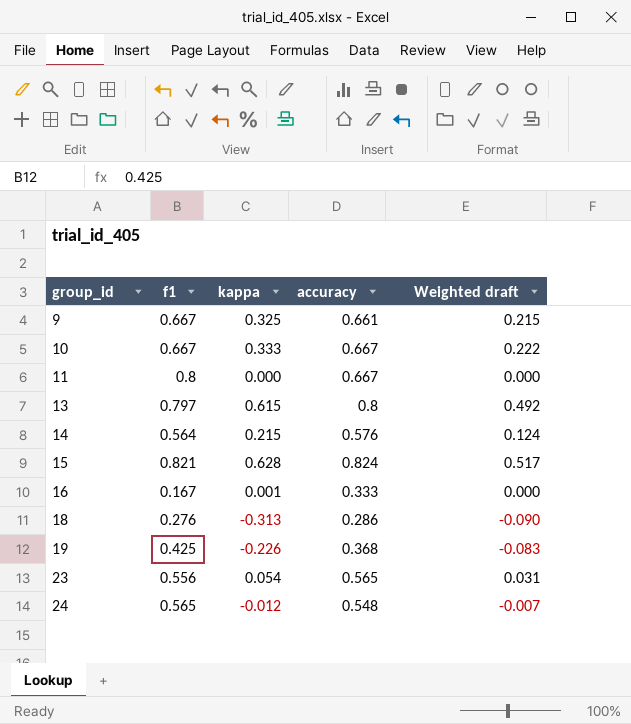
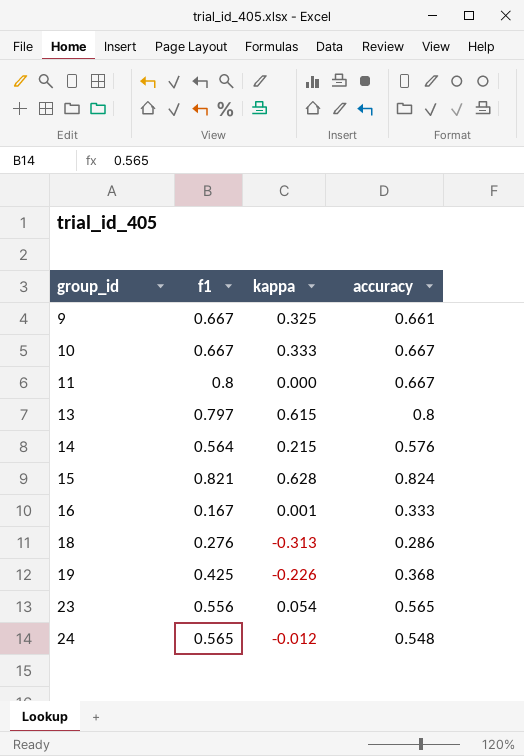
column Weighted draft | formula: [kappa] * [accuracy] -> none

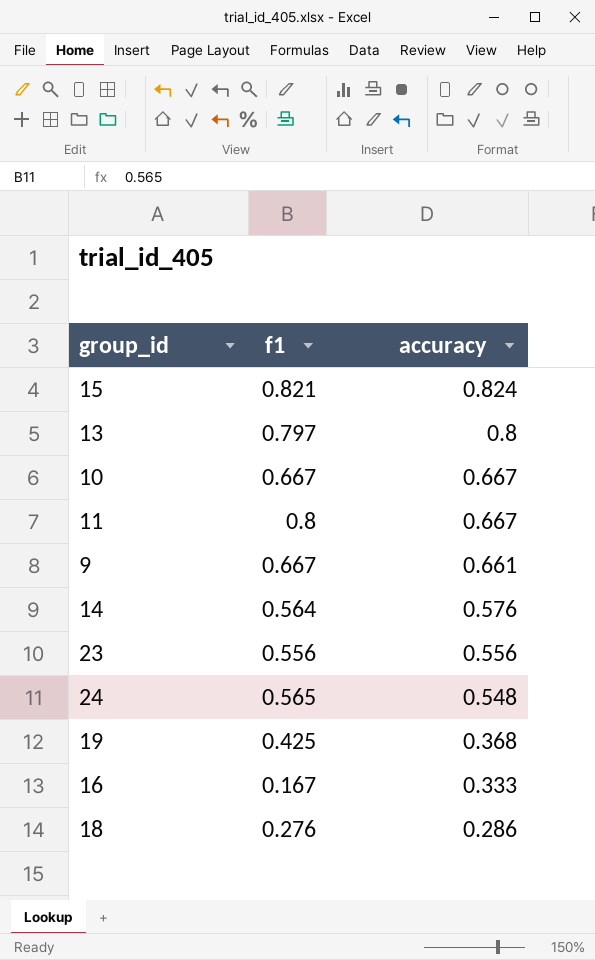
row order: group_id ascending -> accuracy descending
column kappa | position: 3 -> none
23 | accuracy: 0.565 -> 0.556

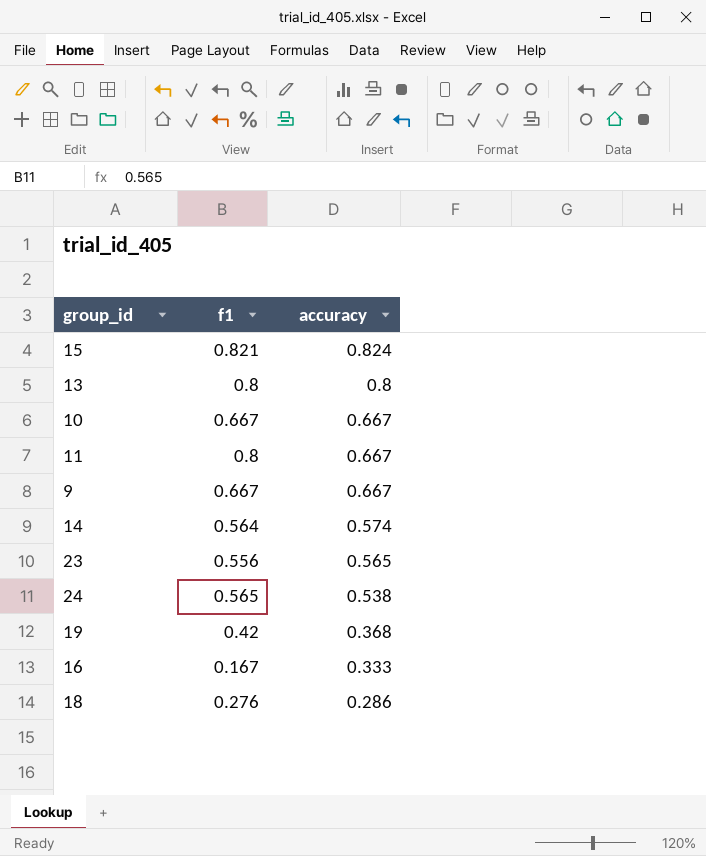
13 | f1: 0.797 -> 0.8
9 | accuracy: 0.661 -> 0.667
14 | accuracy: 0.576 -> 0.574
23 | accuracy: 0.556 -> 0.565
24 | accuracy: 0.548 -> 0.538
19 | f1: 0.425 -> 0.42

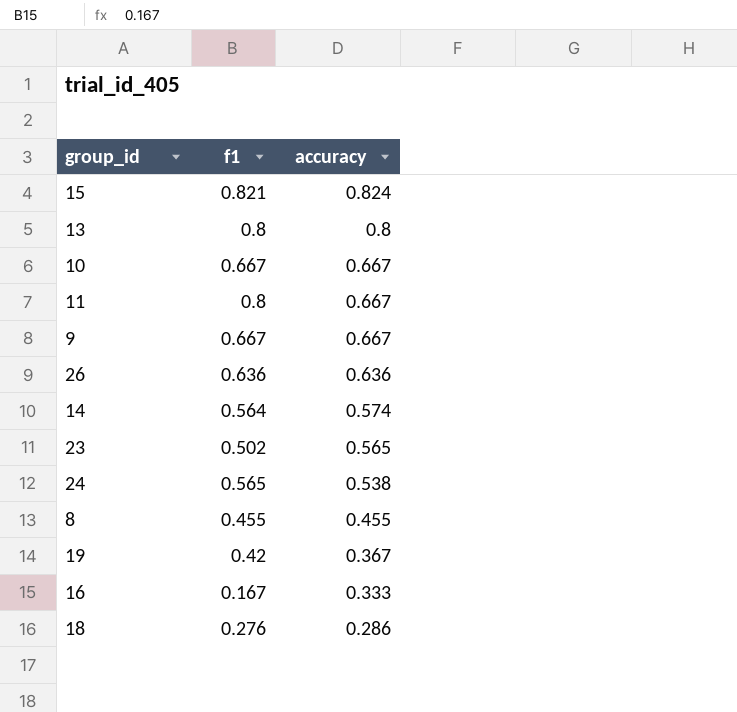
row 26: none -> 0.636 | 0.636
23 | f1: 0.556 -> 0.502
row 8: none -> 0.455 | 0.455
19 | accuracy: 0.368 -> 0.367

